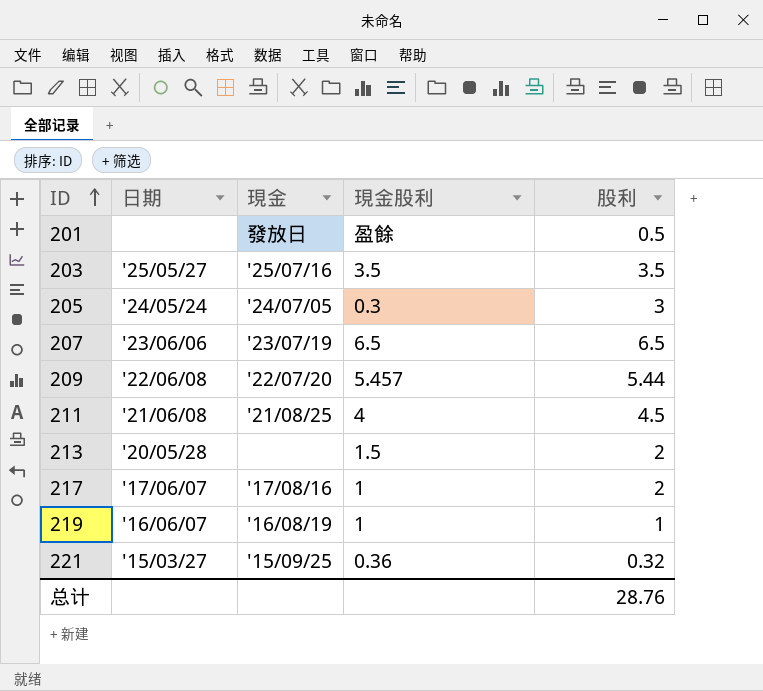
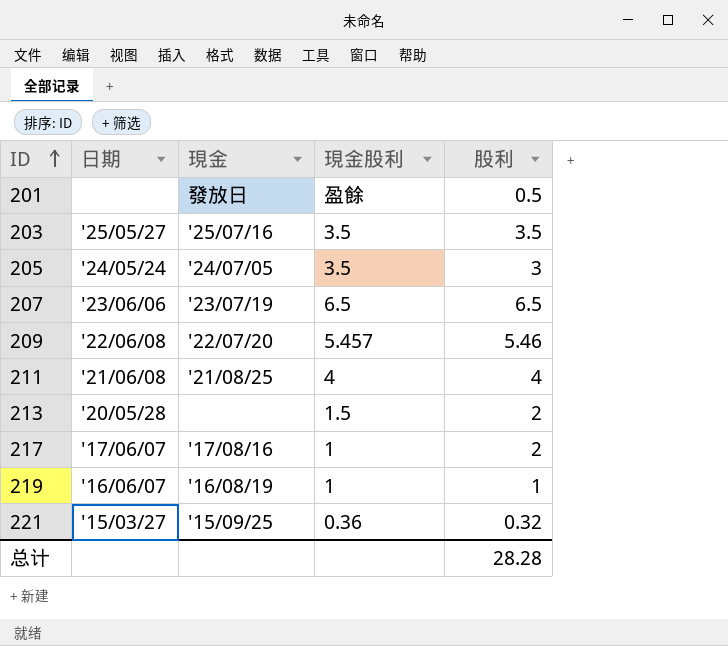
205 | 現金股利: 0.3 -> 3.5
209 | 股利: 5.44 -> 5.46
211 | 股利: 4.5 -> 4
总计 | 股利: 28.76 -> 28.28

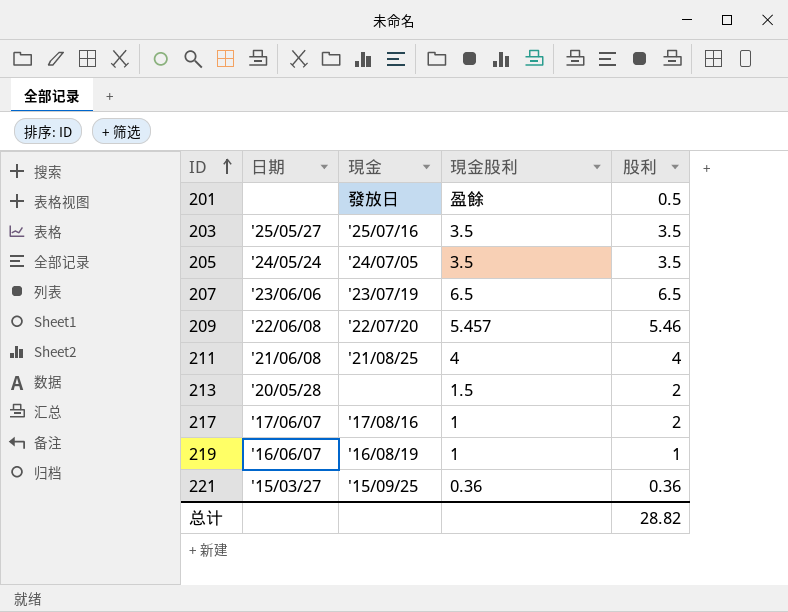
205 | 股利: 3 -> 3.5
221 | 股利: 0.32 -> 0.36
总计 | 股利: 28.28 -> 28.82

